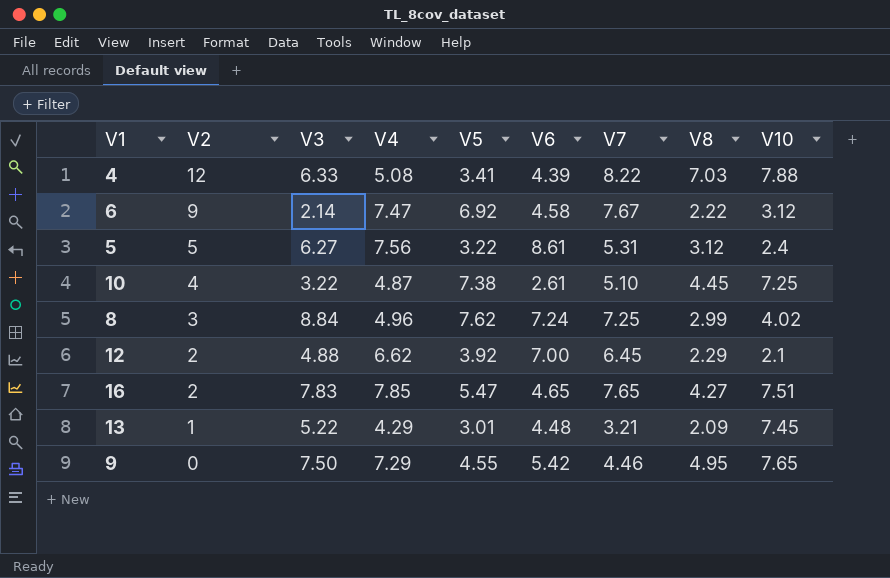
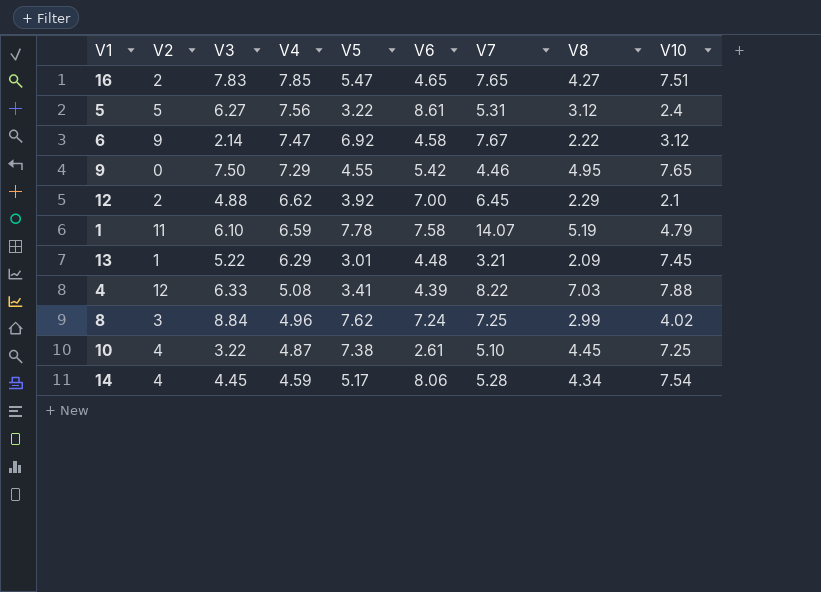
row order: V2 descending -> V4 descending
row 1: none -> 11 | 6.10 | 6.59 | 7.78 | 7.58 | 14.07 | 5.19 | 4.79
13 | V4: 4.29 -> 6.29
row 14: none -> 4 | 4.45 | 4.59 | 5.17 | 8.06 | 5.28 | 4.34 | 7.54

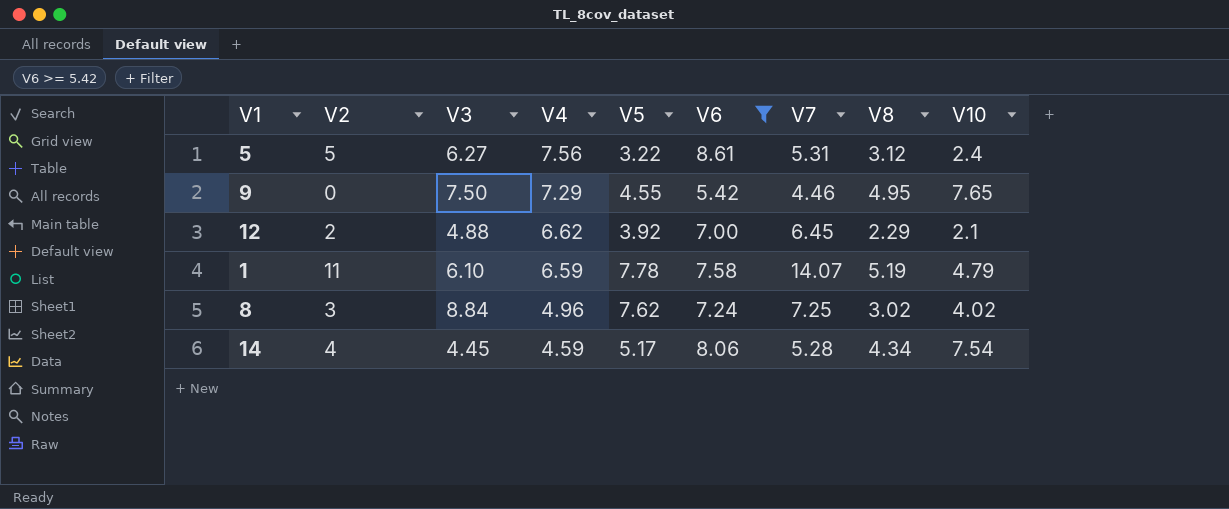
filter: none -> V6 >= 5.42
8 | V8: 2.99 -> 3.02

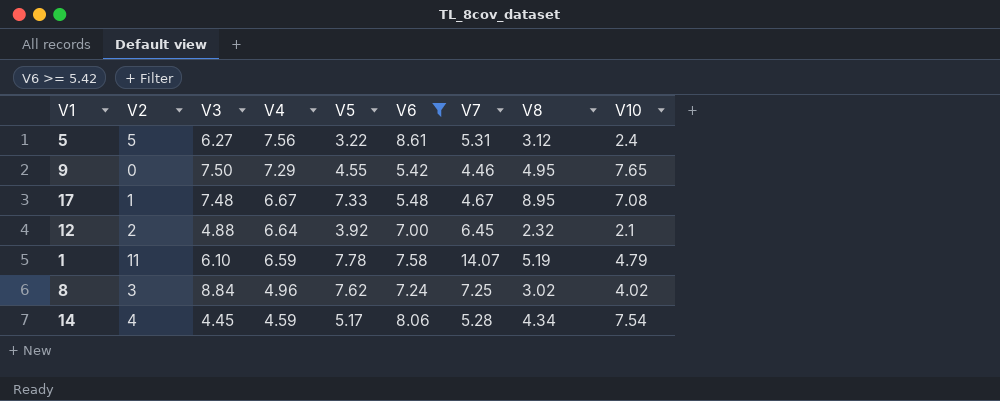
row 17: none -> 1 | 7.48 | 6.67 | 7.33 | 5.48 | 4.67 | 8.95 | 7.08
12 | V4: 6.62 -> 6.64
12 | V8: 2.29 -> 2.32

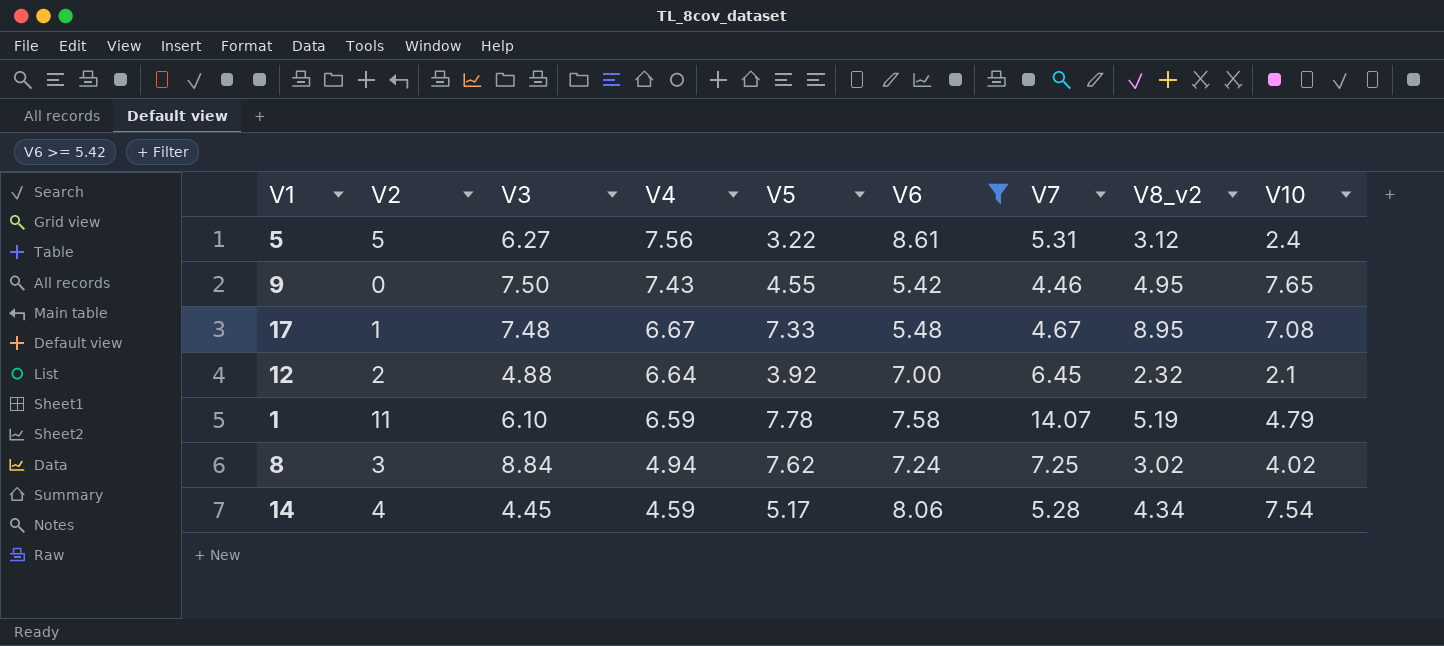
column name: V8 -> V8_v2
9 | V4: 7.29 -> 7.43
8 | V4: 4.96 -> 4.94

